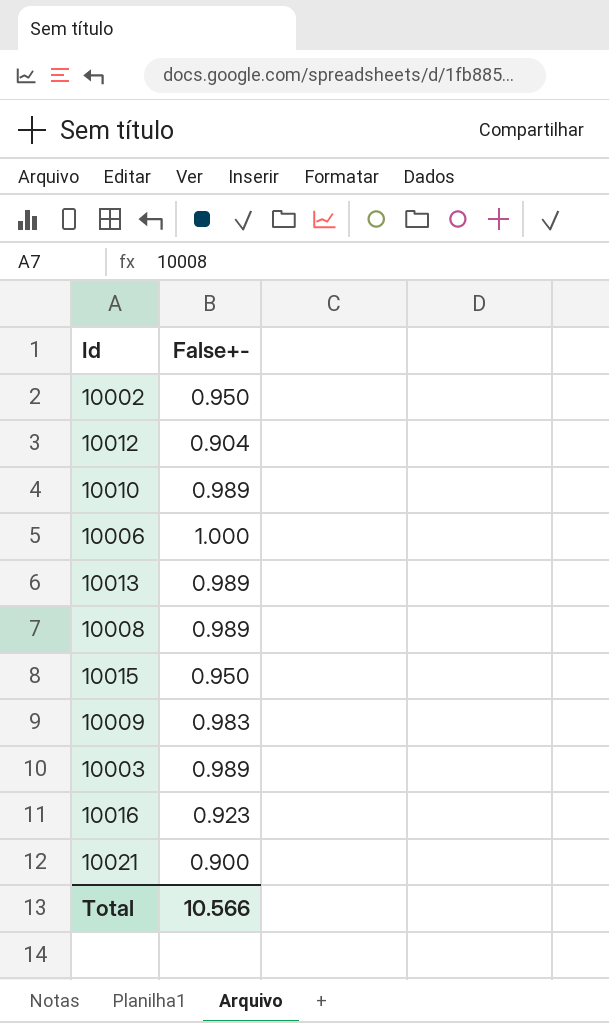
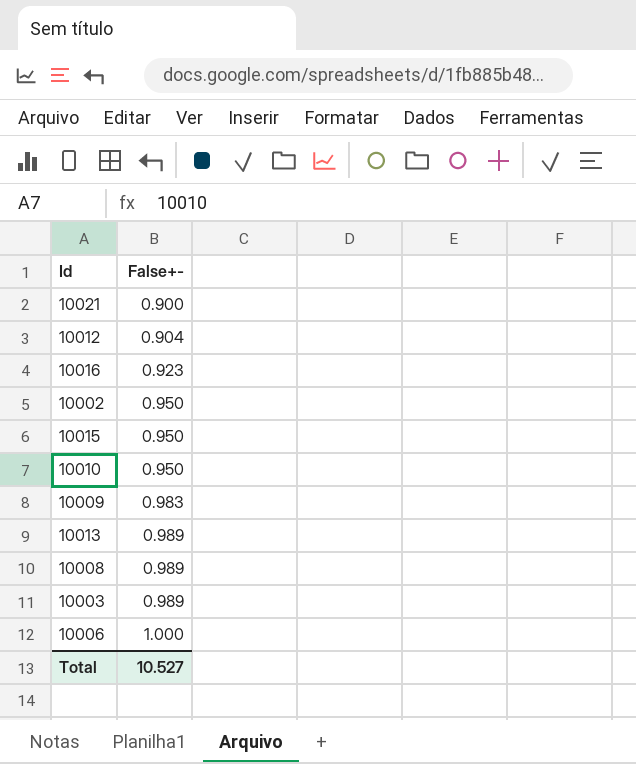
row order: none -> False+- ascending
10010 | False+-: 0.989 -> 0.950
Total | False+-: 10.566 -> 10.527

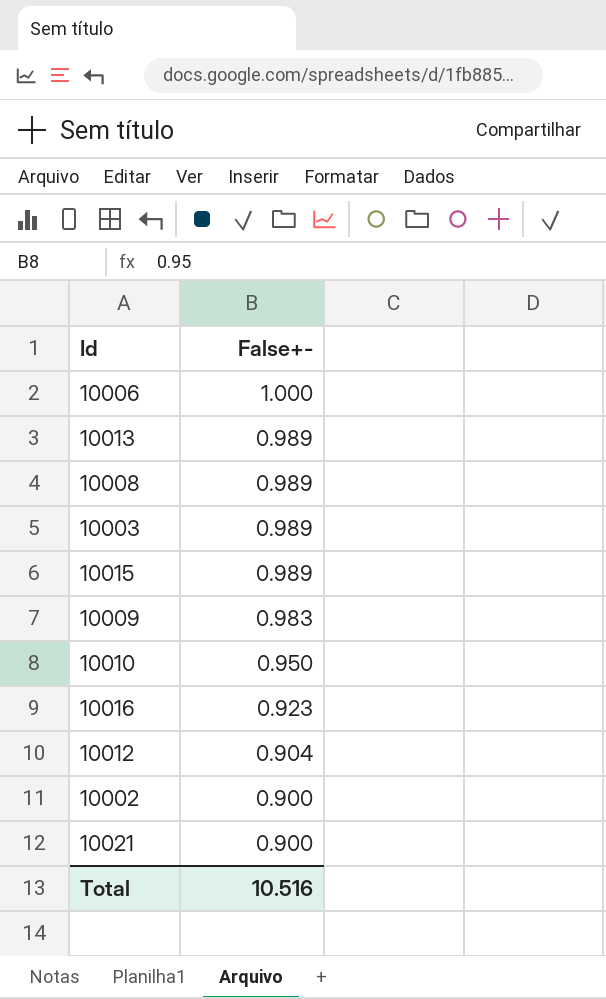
row order: False+- ascending -> False+- descending
10015 | False+-: 0.950 -> 0.989
10002 | False+-: 0.950 -> 0.900
Total | False+-: 10.527 -> 10.516

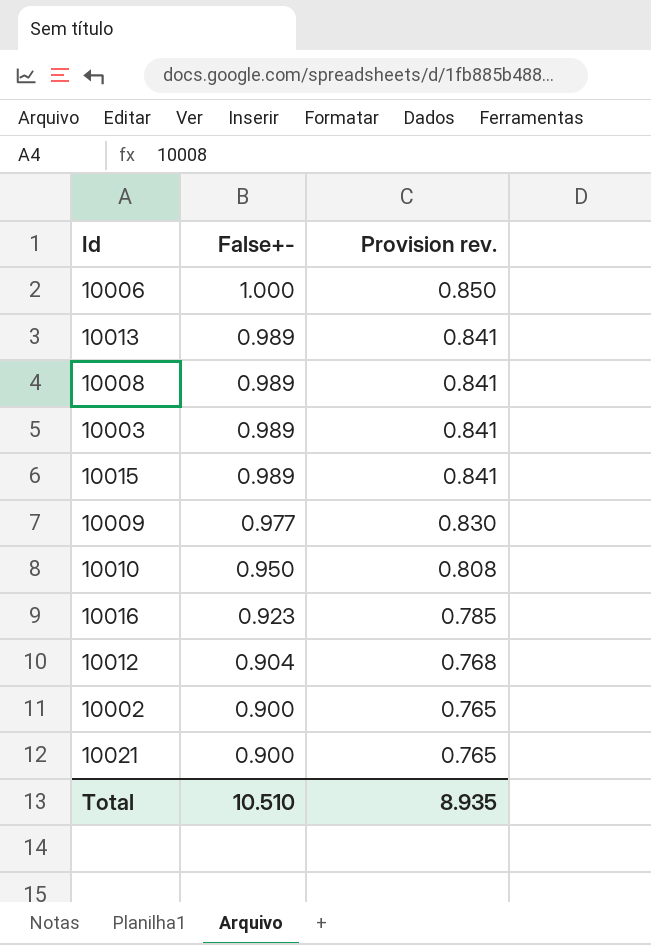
column Provision rev. | formula: none -> [False+-] * 0.85
10009 | False+-: 0.983 -> 0.977
Total | False+-: 10.516 -> 10.510

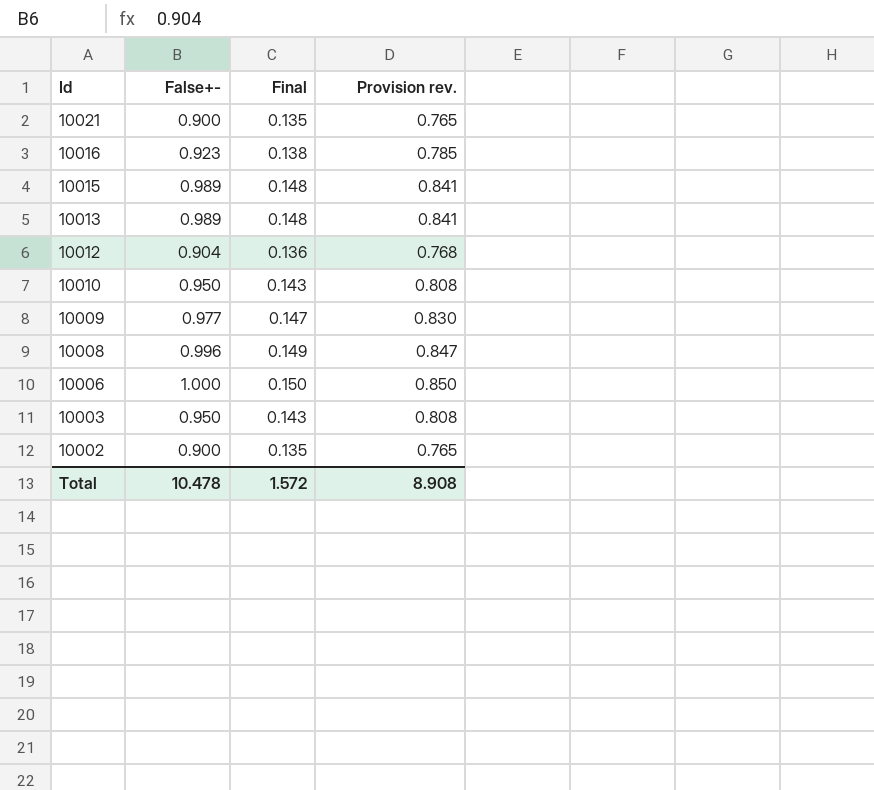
row order: False+- descending -> Id descending
column Final | formula: none -> [False+-] * 0.15
10008 | False+-: 0.989 -> 0.996
10008 | Provision rev.: 0.841 -> 0.847
10003 | False+-: 0.989 -> 0.950
10003 | Provision rev.: 0.841 -> 0.808
Total | False+-: 10.510 -> 10.478
Total | Provision rev.: 8.935 -> 8.908

